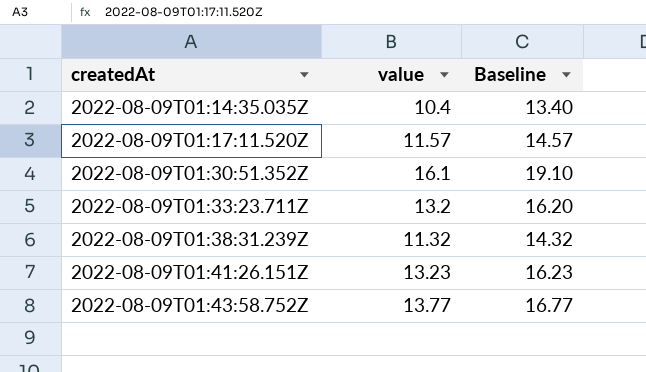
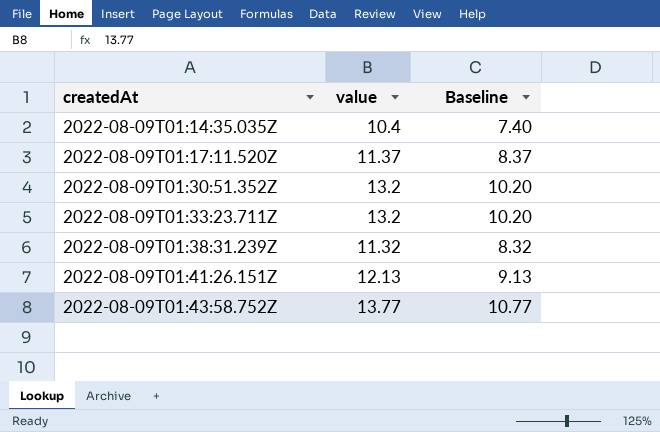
column Baseline | formula: [value] + 3 -> [value] - 3
2022-08-09T01:17:11.520Z | value: 11.57 -> 11.37
2022-08-09T01:30:51.352Z | value: 16.1 -> 13.2
2022-08-09T01:41:26.151Z | value: 13.23 -> 12.13

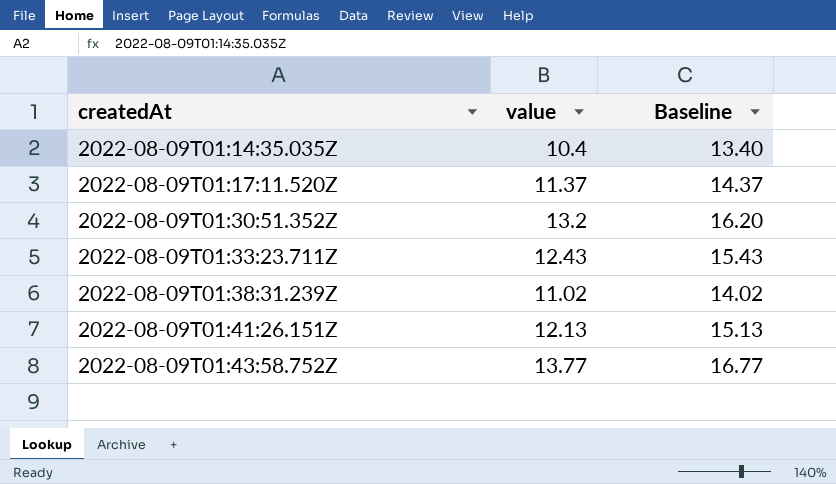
column Baseline | formula: [value] - 3 -> [value] + 3
2022-08-09T01:33:23.711Z | value: 13.2 -> 12.43
2022-08-09T01:38:31.239Z | value: 11.32 -> 11.02

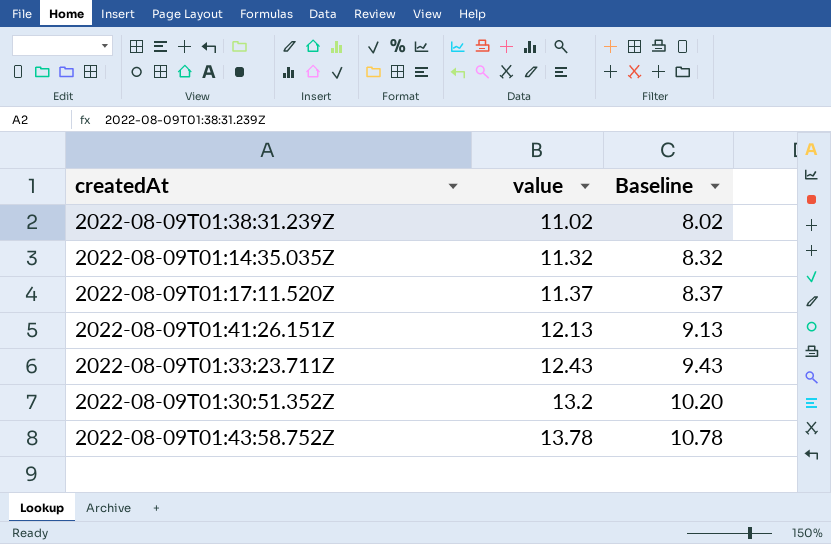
row order: createdAt ascending -> value ascending
column Baseline | formula: [value] + 3 -> [value] - 3
2022-08-09T01:14:35.035Z | value: 10.4 -> 11.32
2022-08-09T01:43:58.752Z | value: 13.77 -> 13.78

